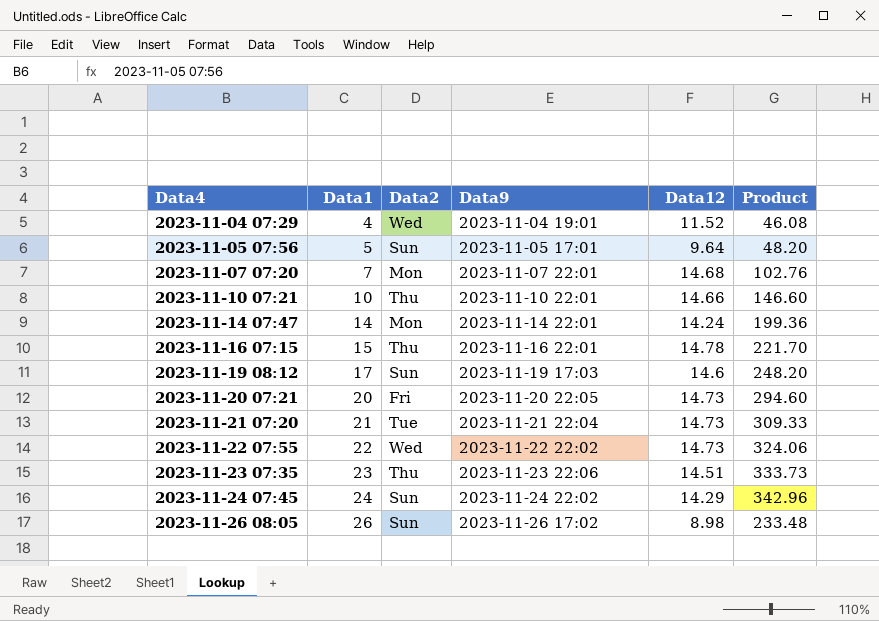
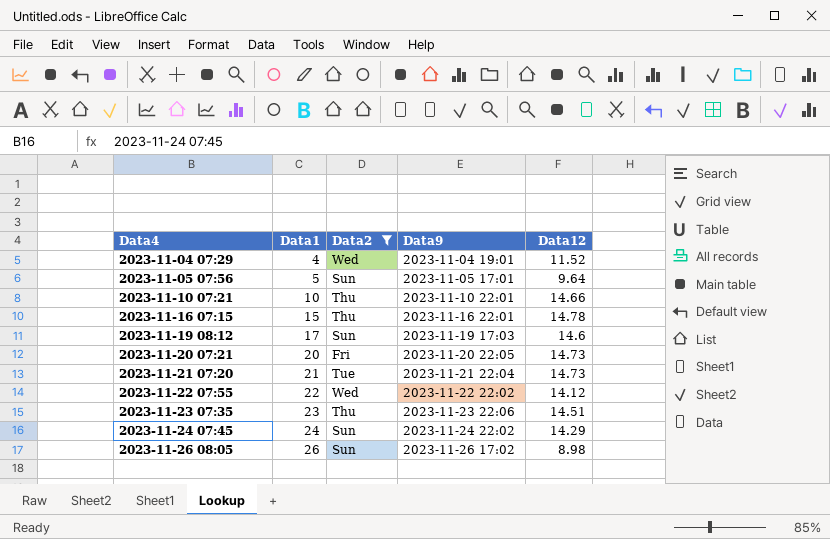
filter: none -> Data2 != Mon
column Product | formula: [Data1] * [Data12] -> none
2023-11-22 07:55 | Data12: 14.73 -> 14.12

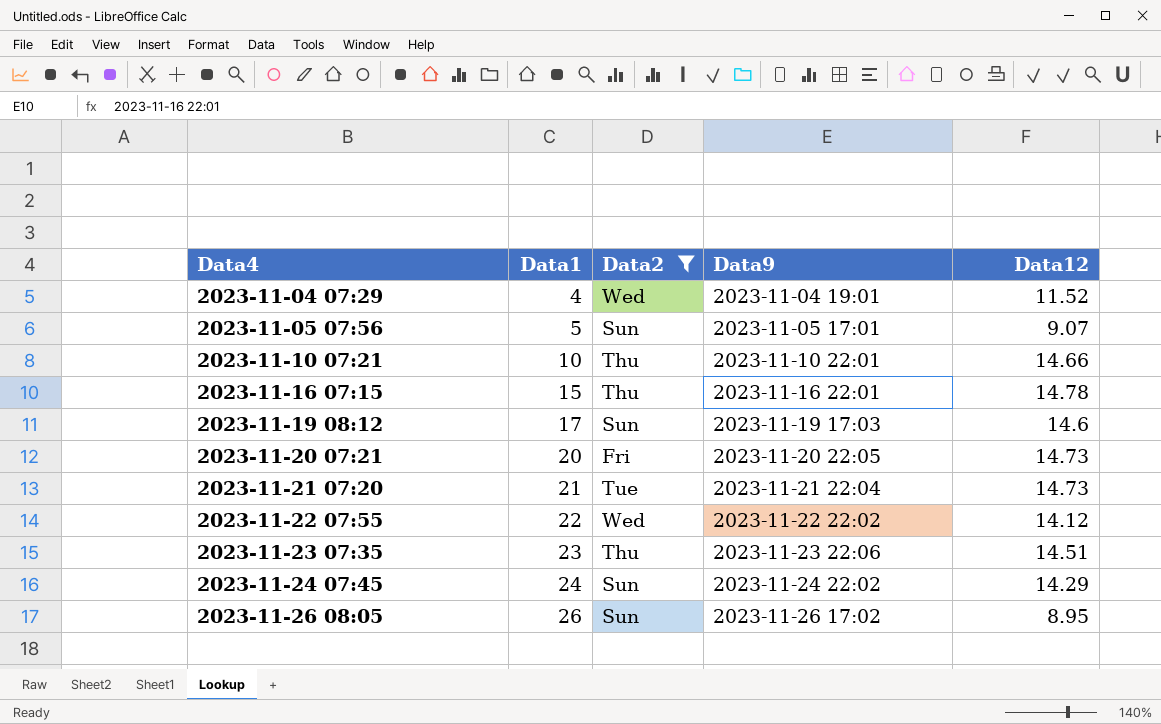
2023-11-05 07:56 | Data12: 9.64 -> 9.07
2023-11-26 08:05 | Data12: 8.98 -> 8.95

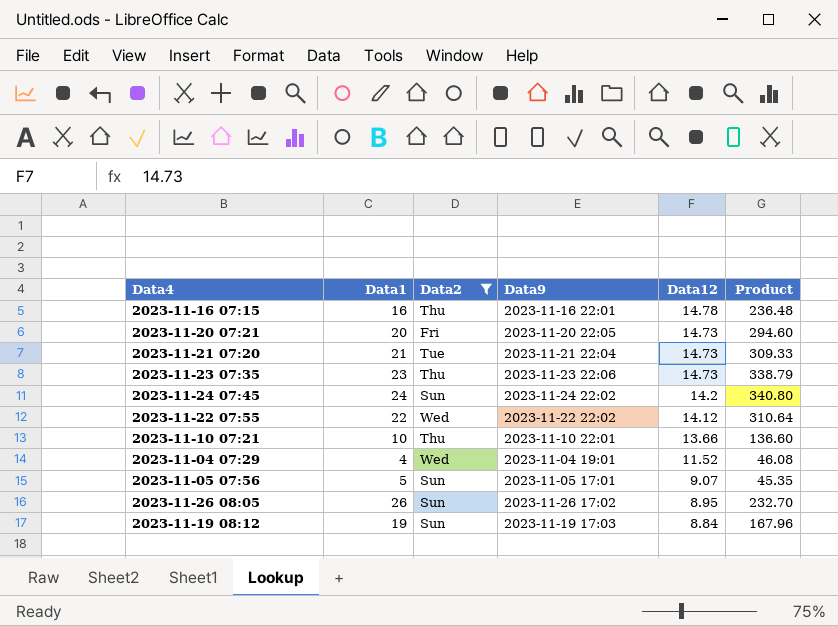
row order: Data4 ascending -> Data12 descending
column Product | formula: none -> [Data1] * [Data12]
2023-11-16 07:15 | Data1: 15 -> 16
2023-11-23 07:35 | Data12: 14.51 -> 14.73
2023-11-24 07:45 | Data12: 14.29 -> 14.2
2023-11-10 07:21 | Data12: 14.66 -> 13.66
2023-11-19 08:12 | Data1: 17 -> 19
2023-11-19 08:12 | Data12: 14.6 -> 8.84

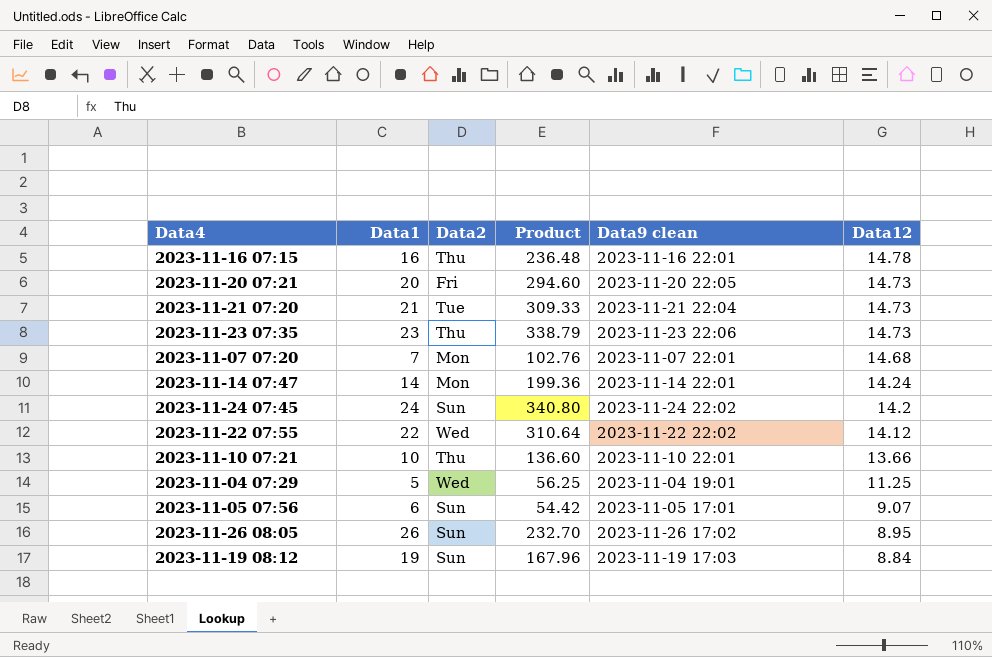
filter: Data2 != Mon -> none
column Product | position: 6 -> 4
column name: Data9 -> Data9 clean
2023-11-04 07:29 | Data1: 4 -> 5
2023-11-04 07:29 | Product: 46.08 -> 56.25
2023-11-04 07:29 | Data12: 11.52 -> 11.25
2023-11-05 07:56 | Data1: 5 -> 6
2023-11-05 07:56 | Product: 45.35 -> 54.42

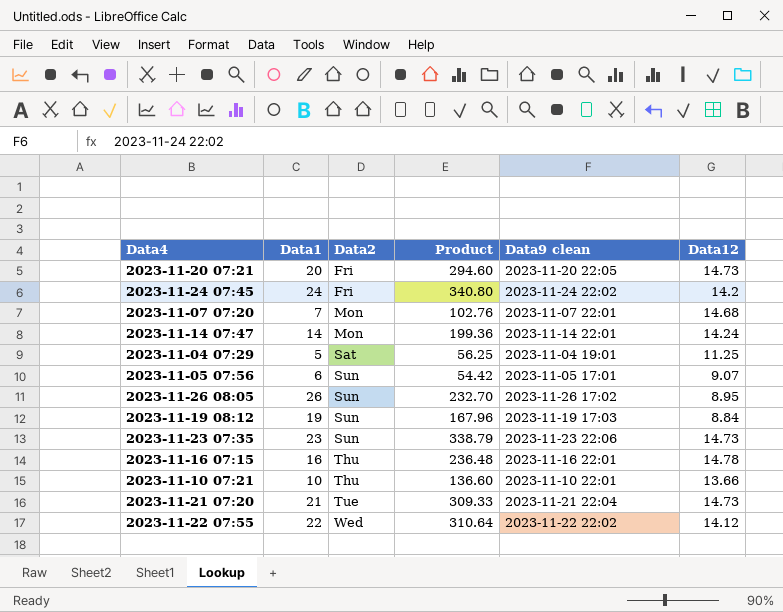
row order: Data12 descending -> Data2 ascending
2023-11-24 07:45 | Data2: Sun -> Fri
2023-11-04 07:29 | Data2: Wed -> Sat
2023-11-23 07:35 | Data2: Thu -> Sun

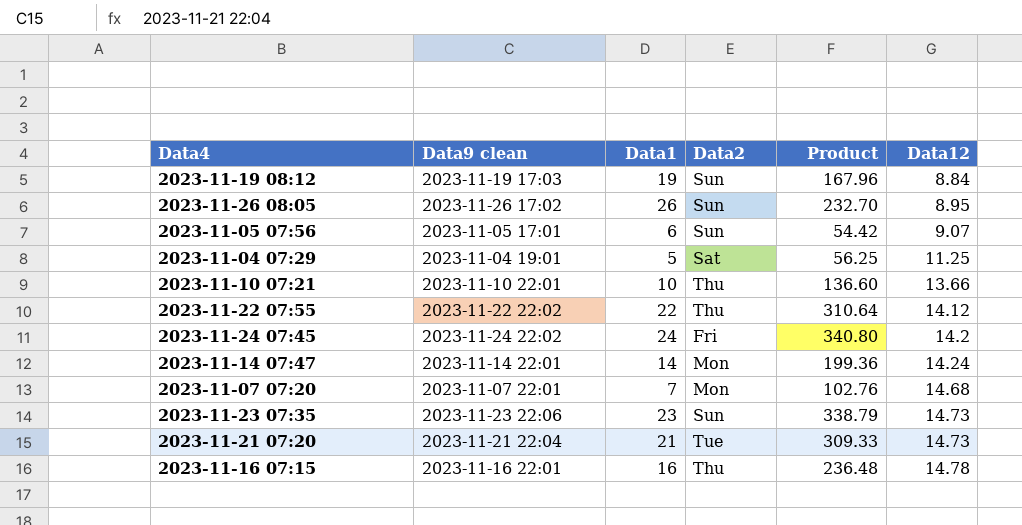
row order: Data2 ascending -> Data12 ascending
column Data9 clean | position: 5 -> 2
row 2023-11-20 07:21: 20 | Fri | 294.60 | 2023-11-20 22:05 | 14.73 -> none
2023-11-22 07:55 | Data2: Wed -> Thu

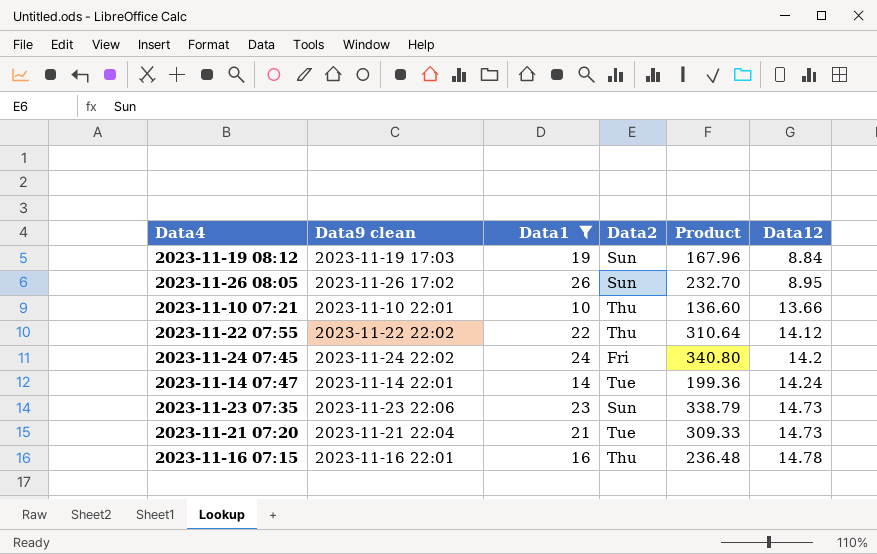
filter: none -> Data1 >= 10
2023-11-14 07:47 | Data2: Mon -> Tue

